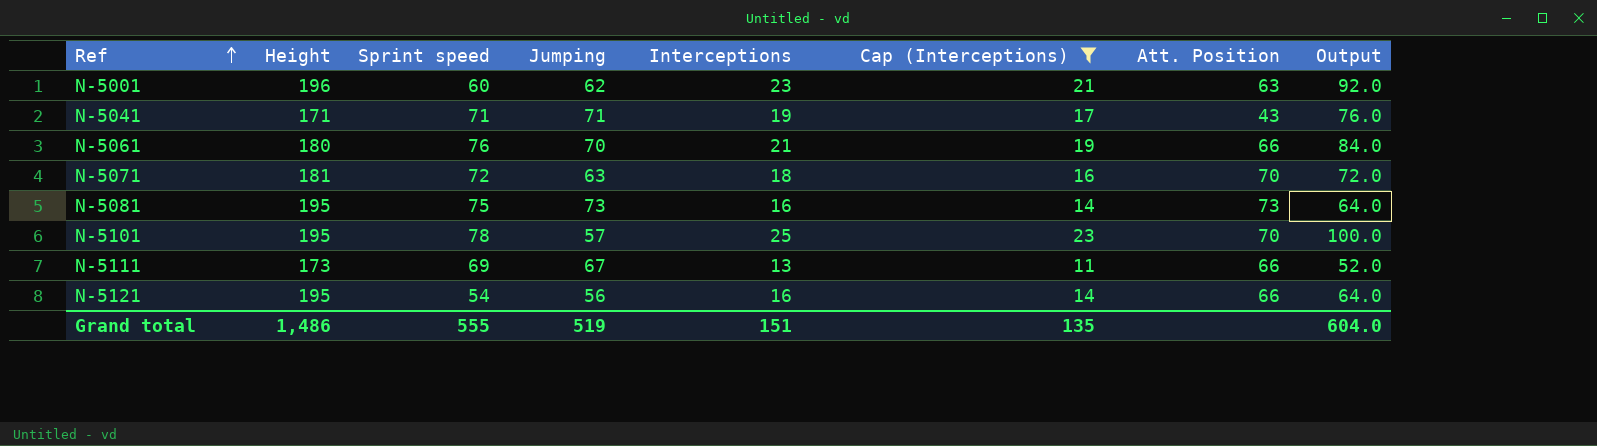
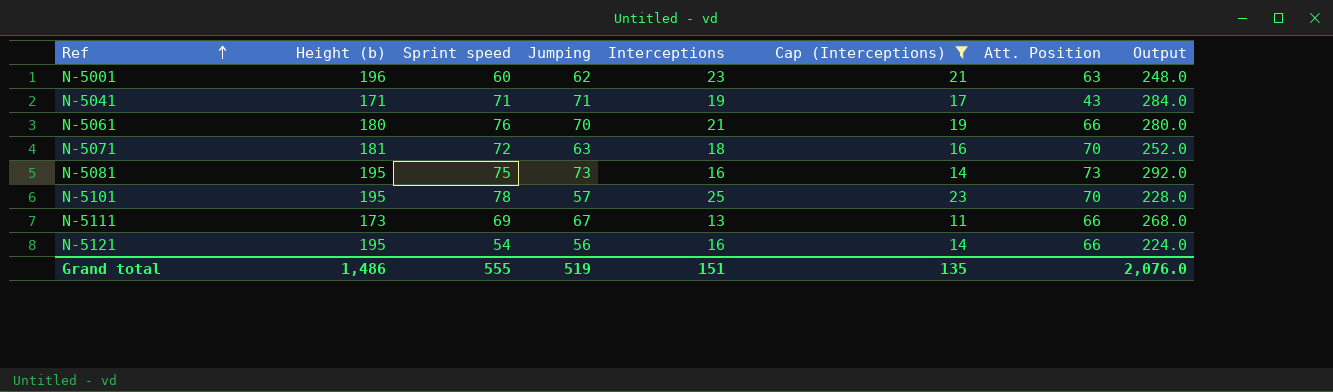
column name: Height -> Height (b)
column Output | formula: [Interceptions] * 4 -> [Jumping] * 4
Grand total | Output: 604.0 -> 2,076.0

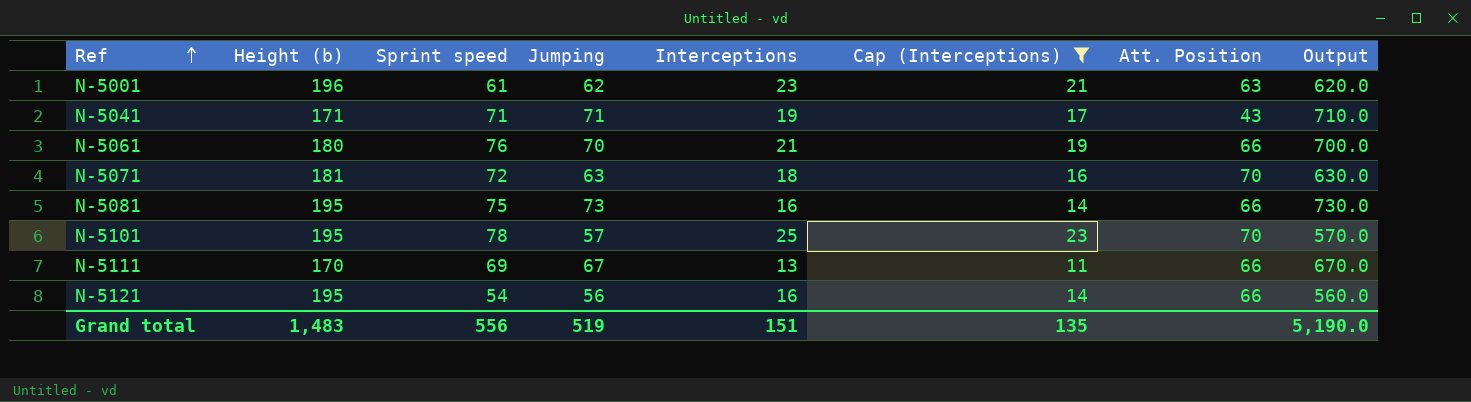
column Output | formula: [Jumping] * 4 -> [Jumping] * 10
N-5001 | Sprint speed: 60 -> 61
N-5081 | Att. Position: 73 -> 66
N-5111 | Height (b): 173 -> 170
Grand total | Height (b): 1,486 -> 1,483
Grand total | Sprint speed: 555 -> 556
Grand total | Output: 2,076.0 -> 5,190.0

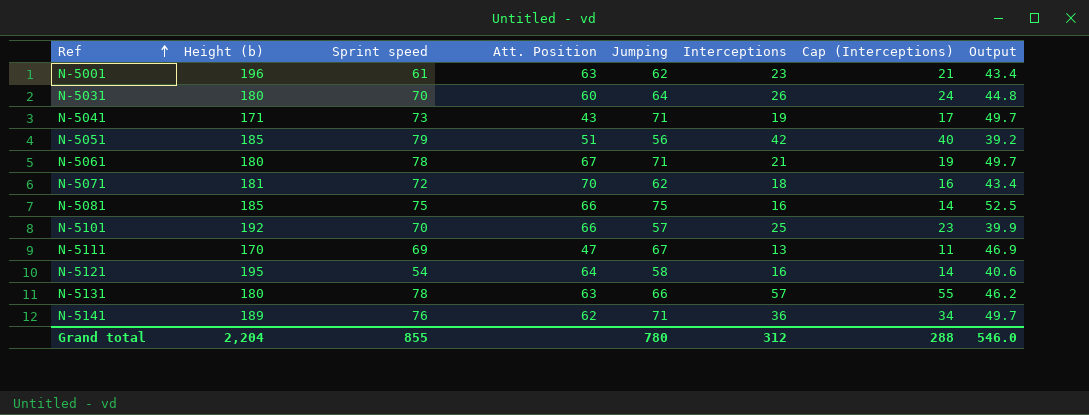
filter: Cap (Interceptions) <= 23 -> none
column Att. Position | position: 7 -> 4
column Output | formula: [Jumping] * 10 -> [Jumping] * 0.7
N-5041 | Sprint speed: 71 -> 73
N-5061 | Sprint speed: 76 -> 78
N-5061 | Att. Position: 66 -> 67
N-5061 | Jumping: 70 -> 71
N-5071 | Jumping: 63 -> 62
N-5081 | Height (b): 195 -> 185
N-5081 | Jumping: 73 -> 75
N-5101 | Height (b): 195 -> 192
N-5101 | Sprint speed: 78 -> 70
N-5101 | Att. Position: 70 -> 66
N-5111 | Att. Position: 66 -> 47
N-5121 | Att. Position: 66 -> 64
N-5121 | Jumping: 56 -> 58
Grand total | Height (b): 1,483 -> 2,204
Grand total | Sprint speed: 556 -> 855
Grand total | Jumping: 519 -> 780
Grand total | Interceptions: 151 -> 312
Grand total | Cap (Interceptions): 135 -> 288
Grand total | Output: 5,190.0 -> 546.0

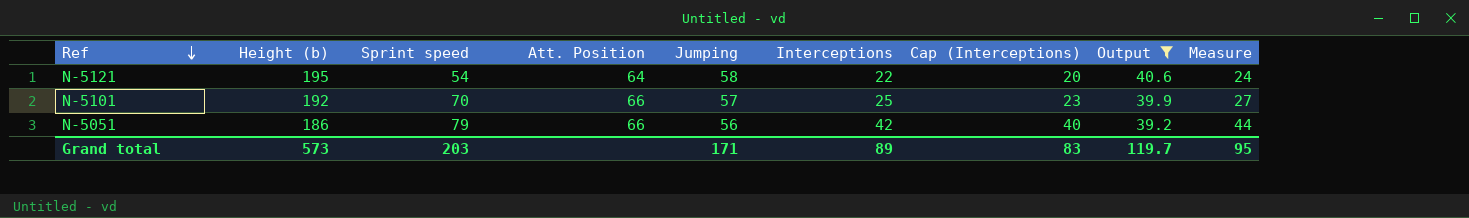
filter: none -> Output <= 40.6
row order: Ref ascending -> Ref descending
column Measure | formula: none -> [Interceptions] + 2
N-5121 | Interceptions: 16 -> 22
N-5121 | Cap (Interceptions): 14 -> 20
N-5051 | Height (b): 185 -> 186
N-5051 | Att. Position: 51 -> 66
Grand total | Height (b): 2,204 -> 573
Grand total | Sprint speed: 855 -> 203
Grand total | Jumping: 780 -> 171
Grand total | Interceptions: 312 -> 89
Grand total | Cap (Interceptions): 288 -> 83
Grand total | Output: 546.0 -> 119.7

